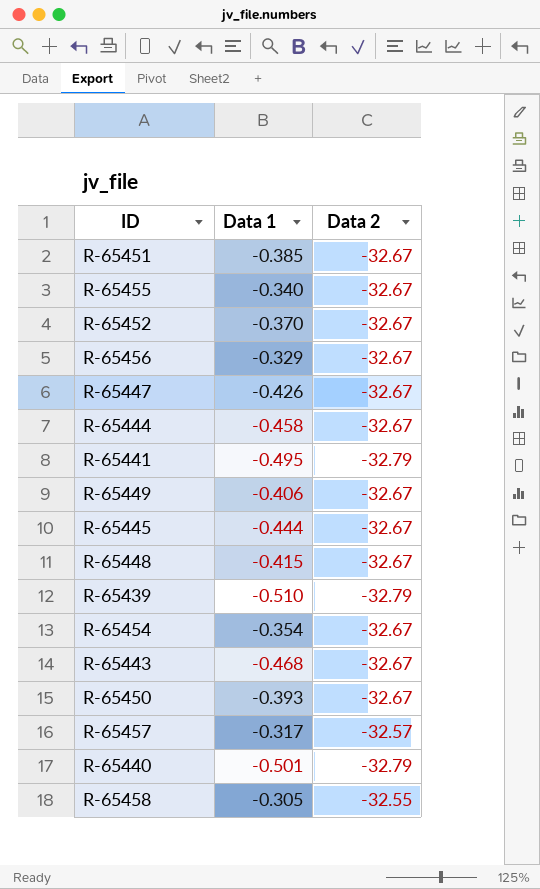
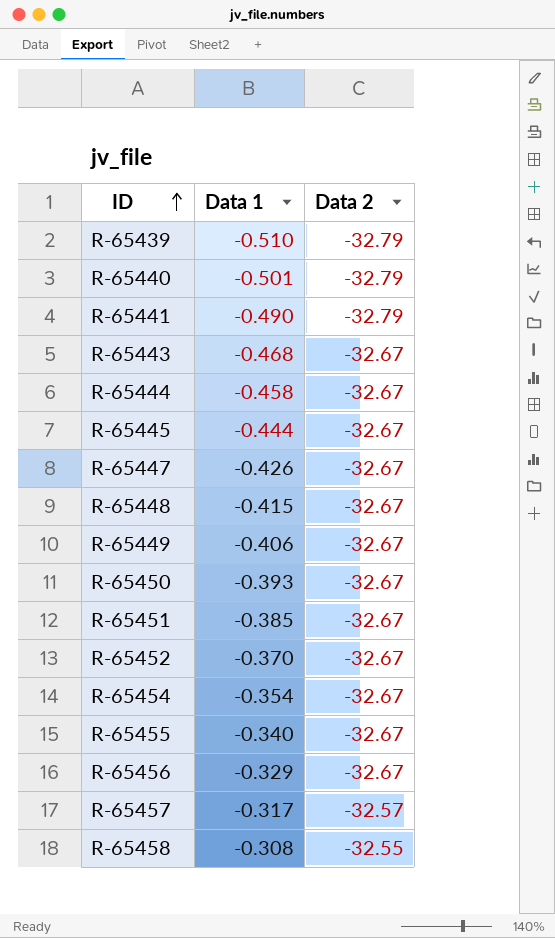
row order: none -> ID ascending
R-65441 | Data 1: -0.495 -> -0.490
R-65458 | Data 1: -0.305 -> -0.308

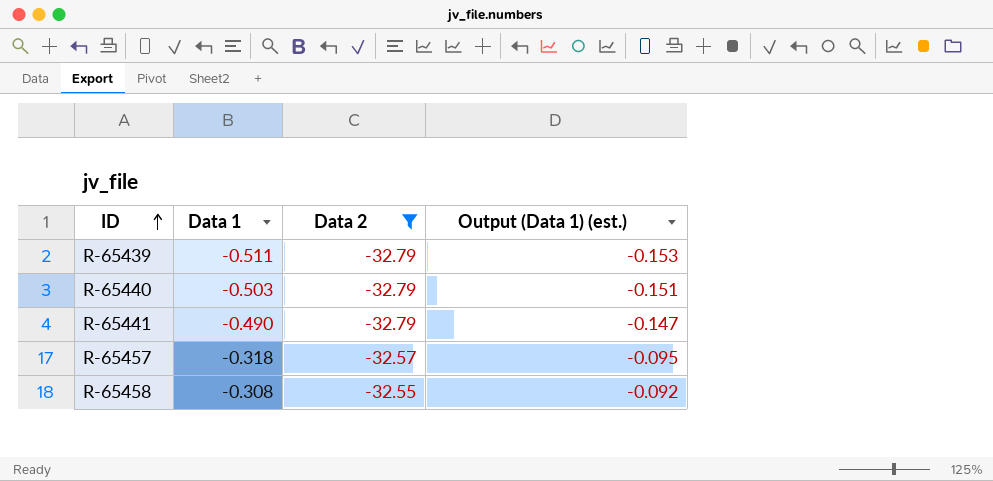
filter: none -> Data 2 != -32.67
column Output (Data 1) (est.) | formula: none -> [Data 1] * 0.3
R-65439 | Data 1: -0.510 -> -0.511
R-65440 | Data 1: -0.501 -> -0.503
R-65457 | Data 1: -0.317 -> -0.318

